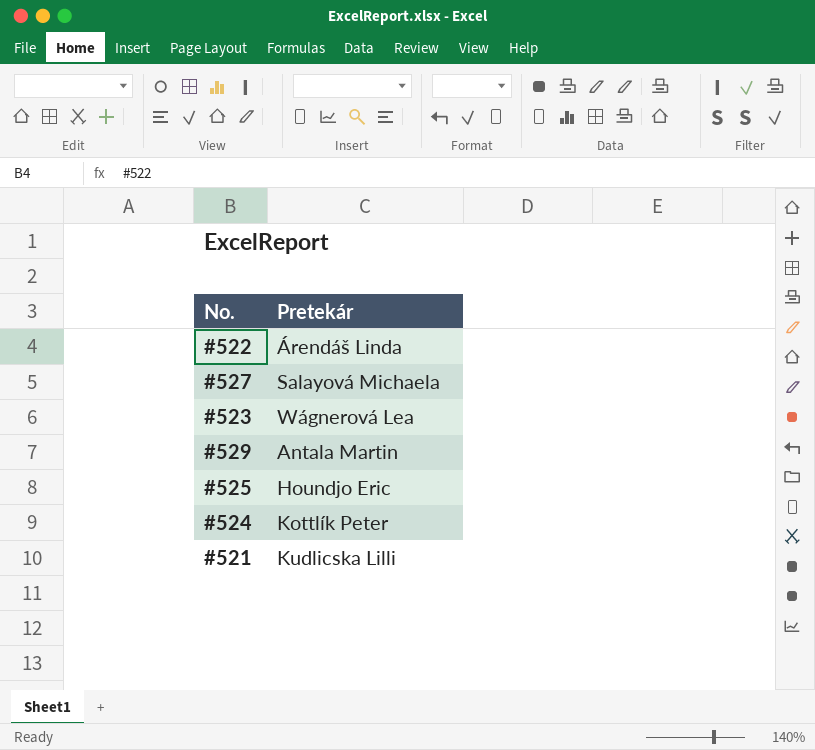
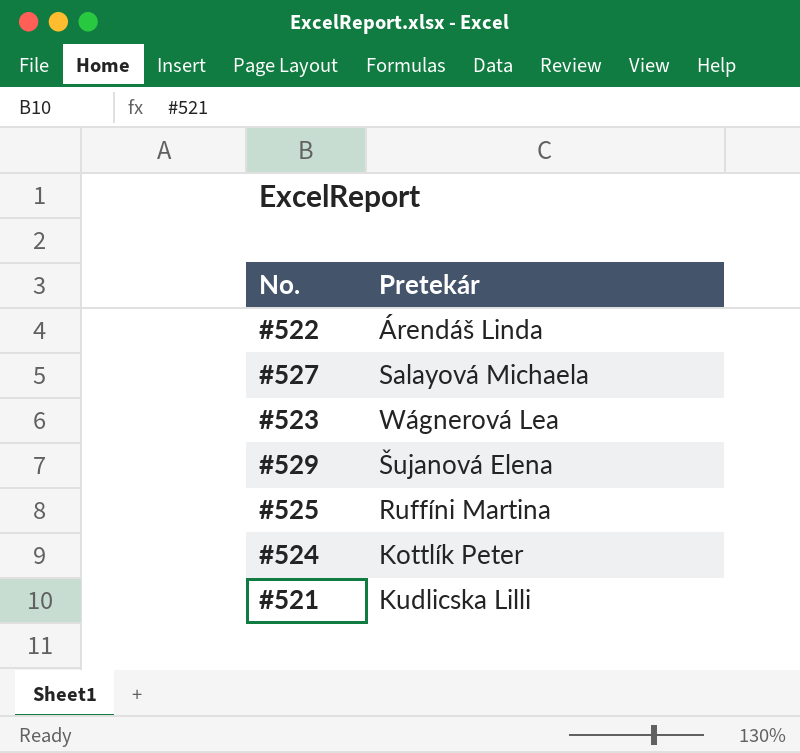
#529 | Pretekár: Antala Martin -> Šujanová Elena
#525 | Pretekár: Houndjo Eric -> Ruffíni Martina

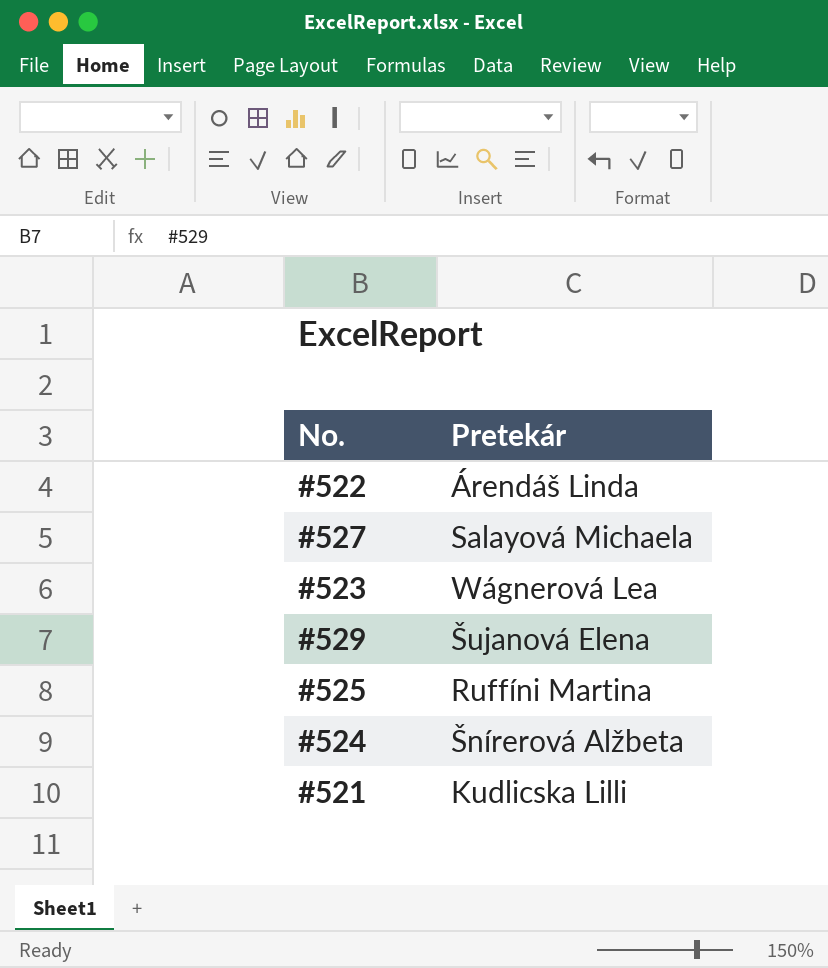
#524 | Pretekár: Kottlík Peter -> Šnírerová Alžbeta

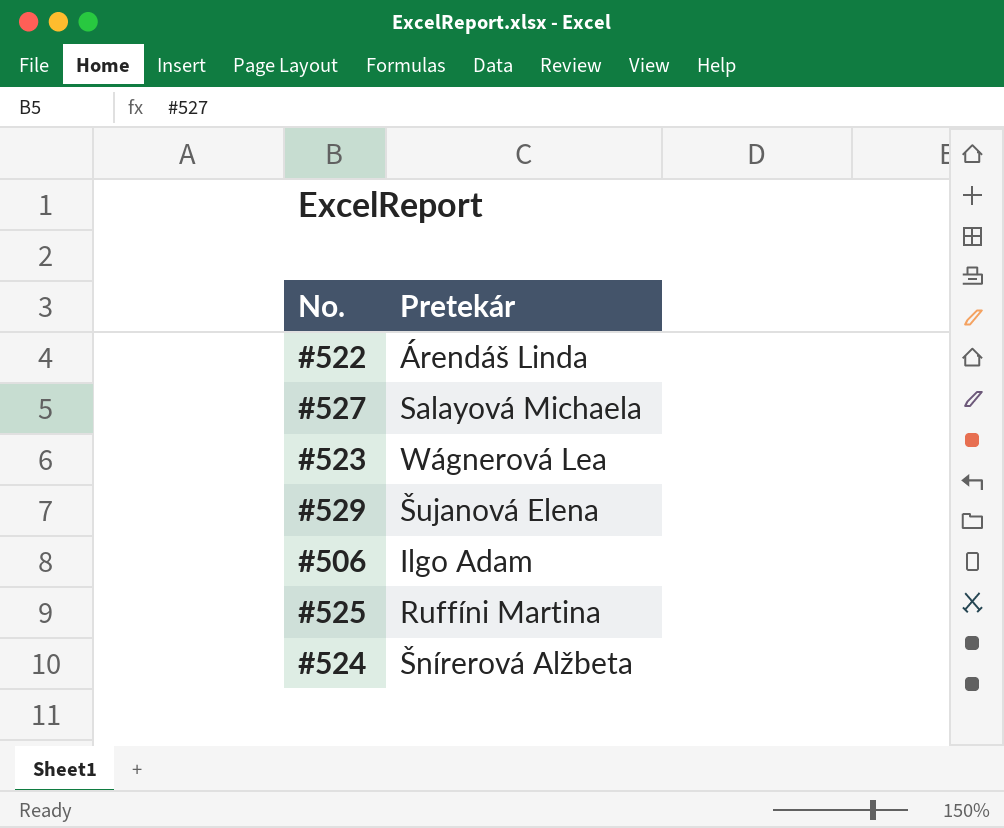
row #521: Kudlicska Lilli -> none
row #506: none -> Ilgo Adam

